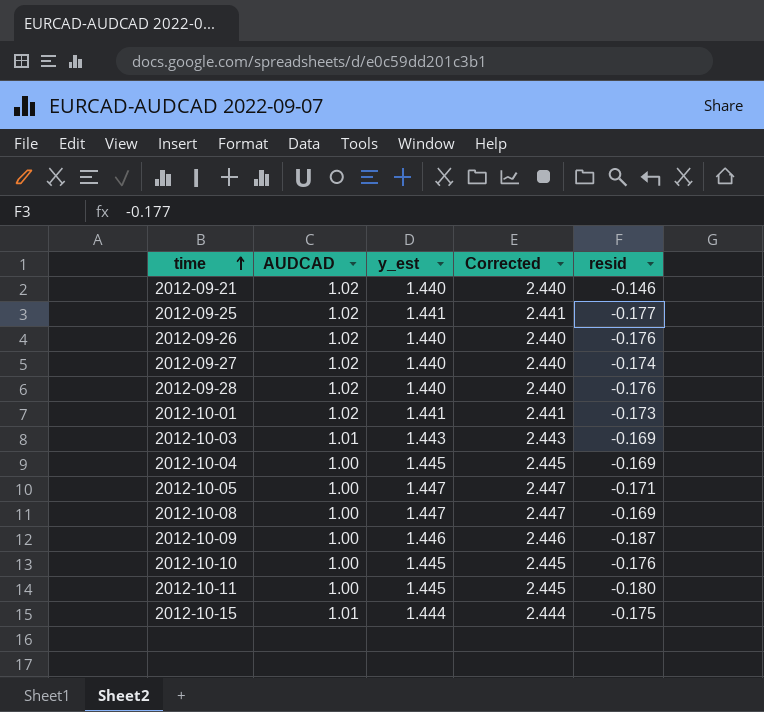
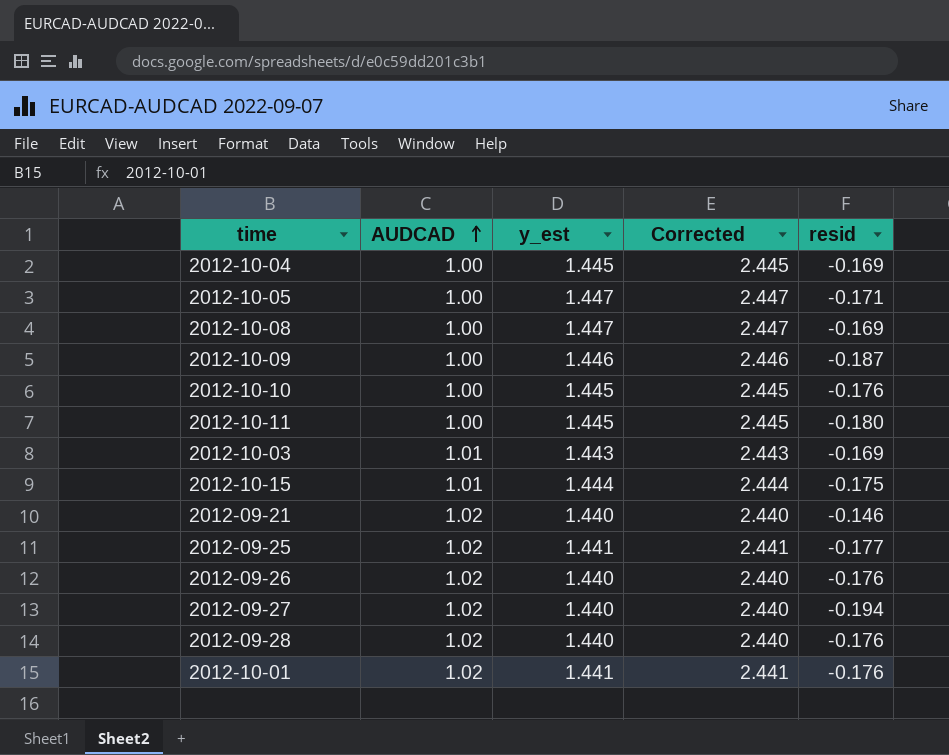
row order: time ascending -> AUDCAD ascending
2012-09-27 | resid: -0.174 -> -0.194
2012-10-01 | resid: -0.173 -> -0.176

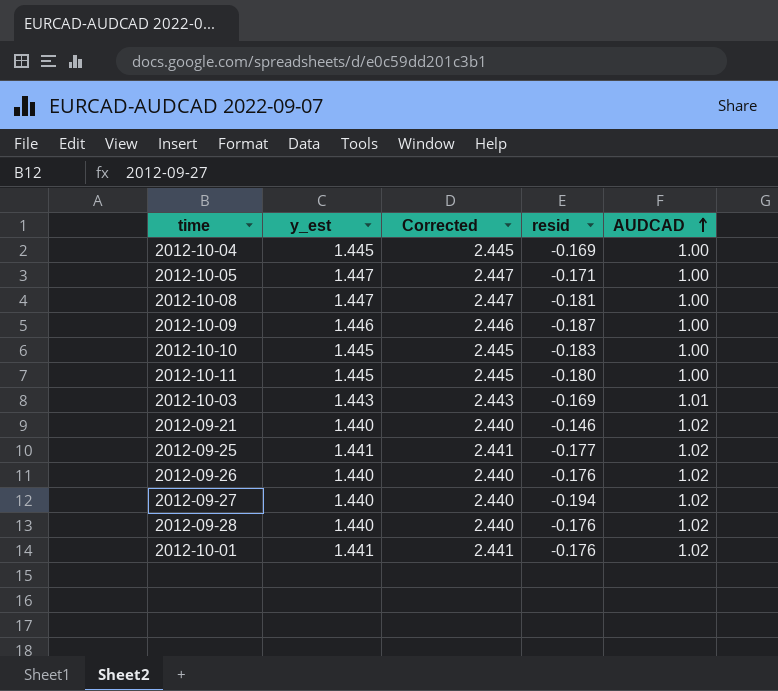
column AUDCAD | position: 2 -> 5
row 2012-10-15: 1.01 | 1.444 | 2.444 | -0.175 -> none
2012-10-08 | resid: -0.169 -> -0.181
2012-10-10 | resid: -0.176 -> -0.183

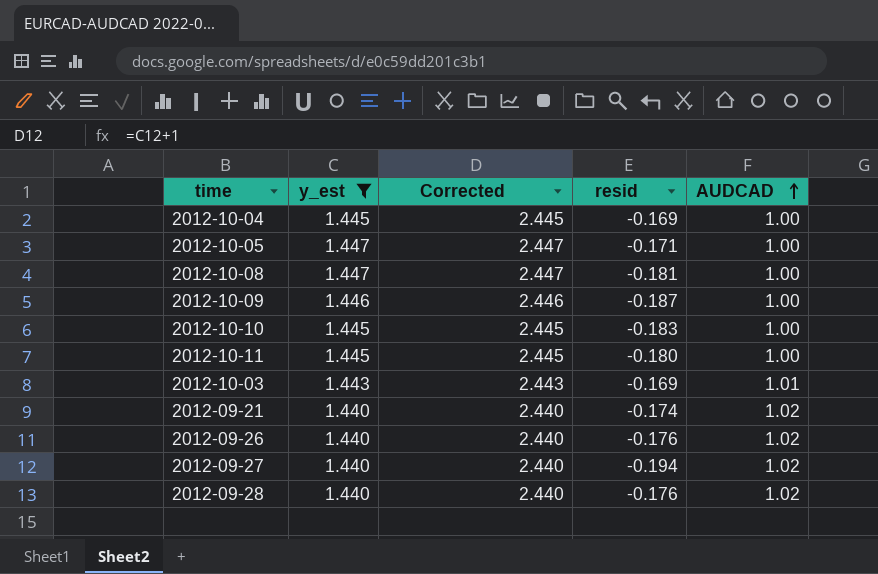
filter: none -> y_est != 1.441
2012-09-21 | resid: -0.146 -> -0.174

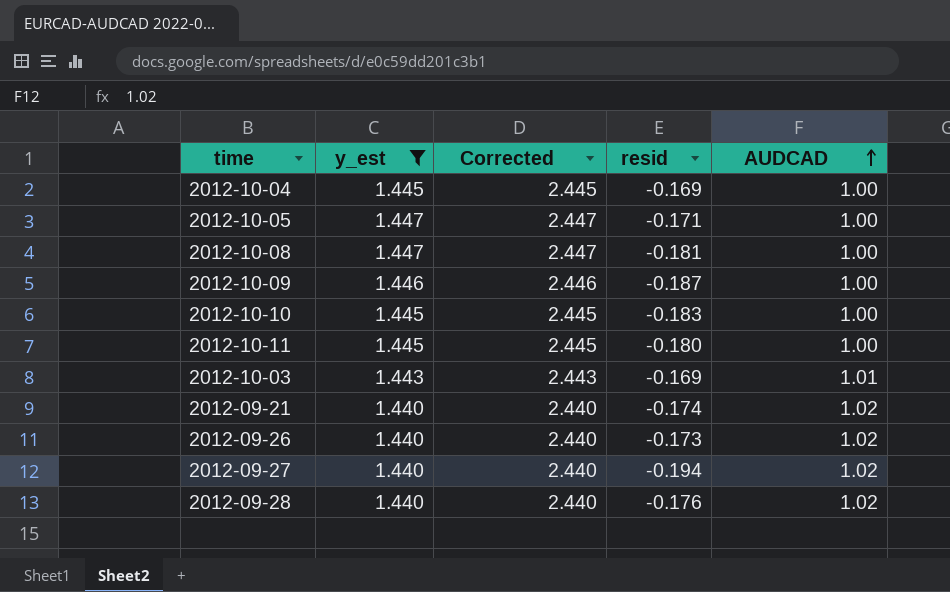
2012-09-26 | resid: -0.176 -> -0.173

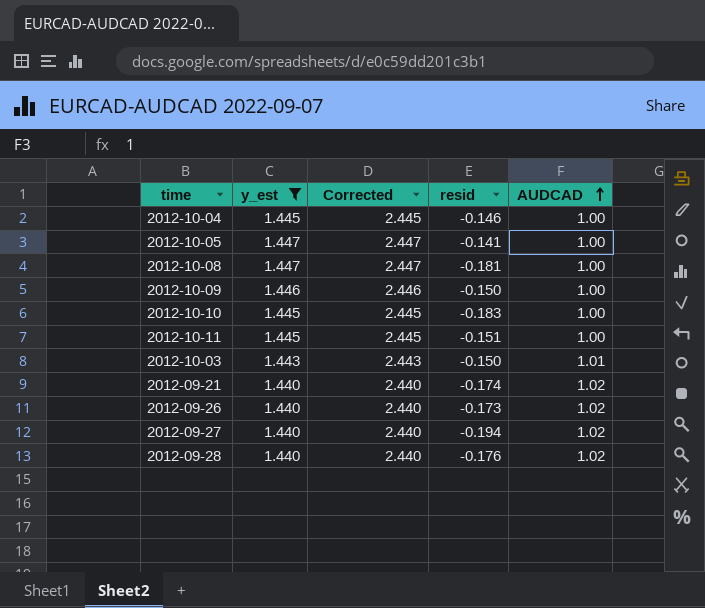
2012-10-04 | resid: -0.169 -> -0.146
2012-10-05 | resid: -0.171 -> -0.141
2012-10-09 | resid: -0.187 -> -0.150
2012-10-11 | resid: -0.180 -> -0.151
2012-10-03 | resid: -0.169 -> -0.150

